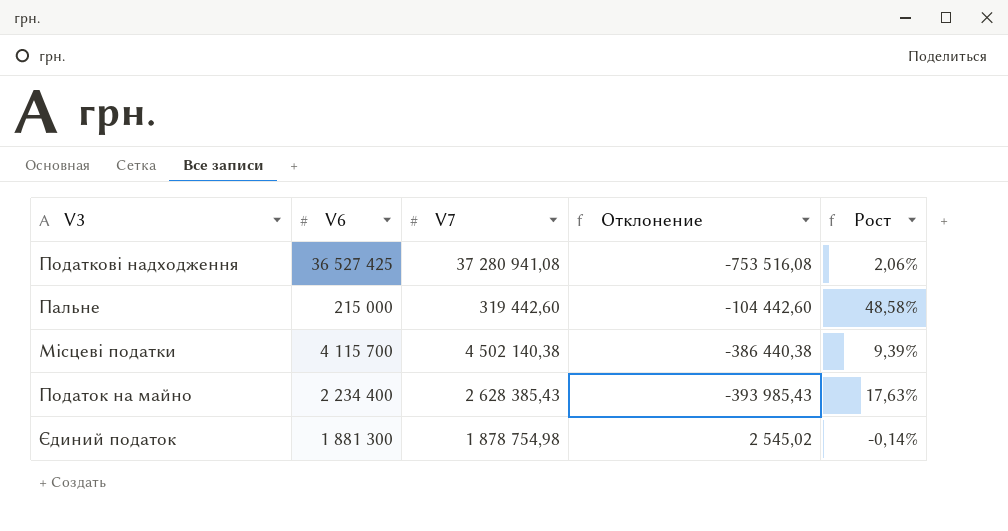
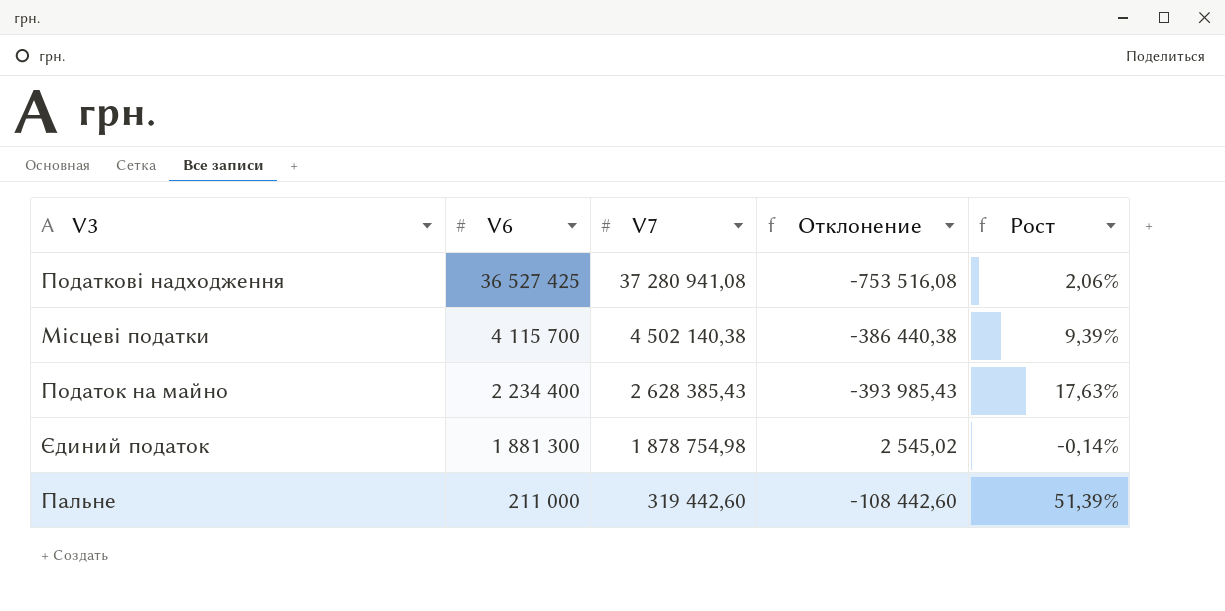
row order: none -> V6 descending
Пальне | V6: 215 000 -> 211 000
Пальне | Отклонение: -104 442,60 -> -108 442,60
Пальне | Рост: 48,58% -> 51,39%

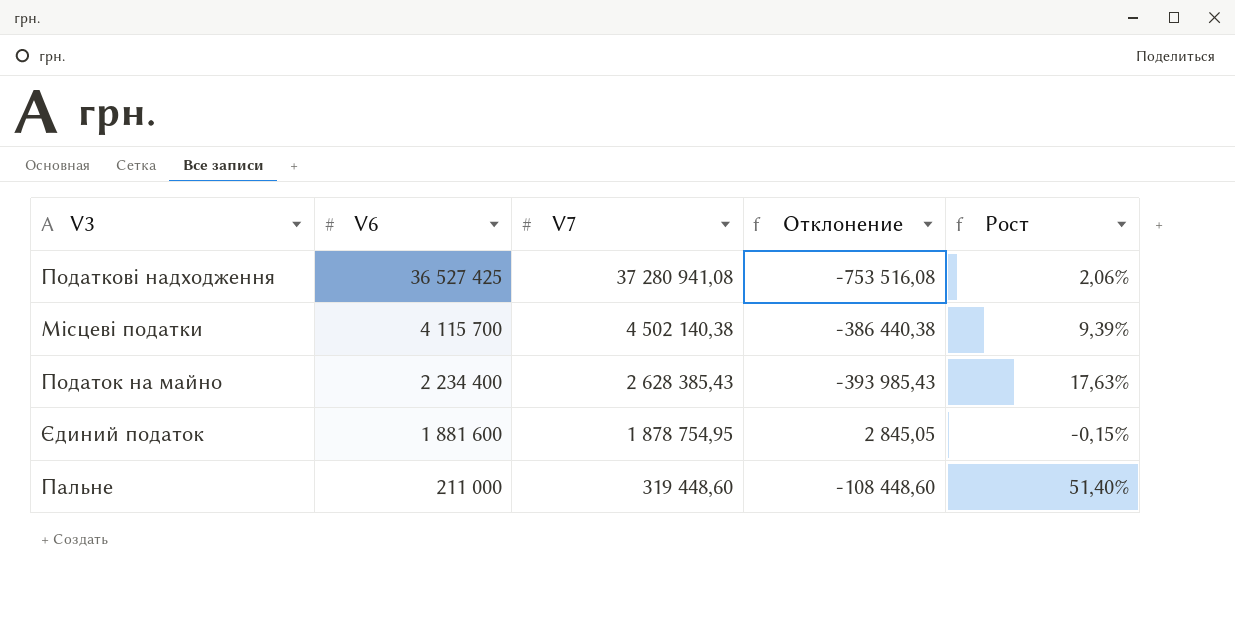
Єдиний податок | V6: 1 881 300 -> 1 881 600
Єдиний податок | V7: 1 878 754,98 -> 1 878 754,95
Єдиний податок | Отклонение: 2 545,02 -> 2 845,05
Єдиний податок | Рост: -0,14% -> -0,15%
Пальне | V7: 319 442,60 -> 319 448,60
Пальне | Отклонение: -108 442,60 -> -108 448,60
Пальне | Рост: 51,39% -> 51,40%

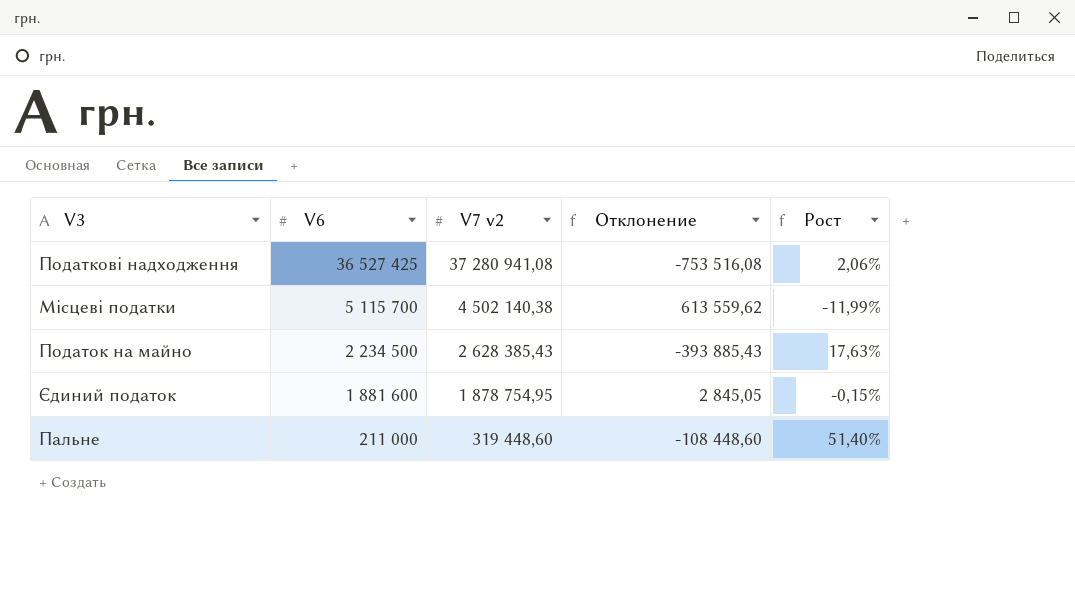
column name: V7 -> V7 v2
Місцеві податки | V6: 4 115 700 -> 5 115 700
Місцеві податки | Отклонение: -386 440,38 -> 613 559,62
Місцеві податки | Рост: 9,39% -> -11,99%
Податок на майно | V6: 2 234 400 -> 2 234 500
Податок на майно | Отклонение: -393 985,43 -> -393 885,43

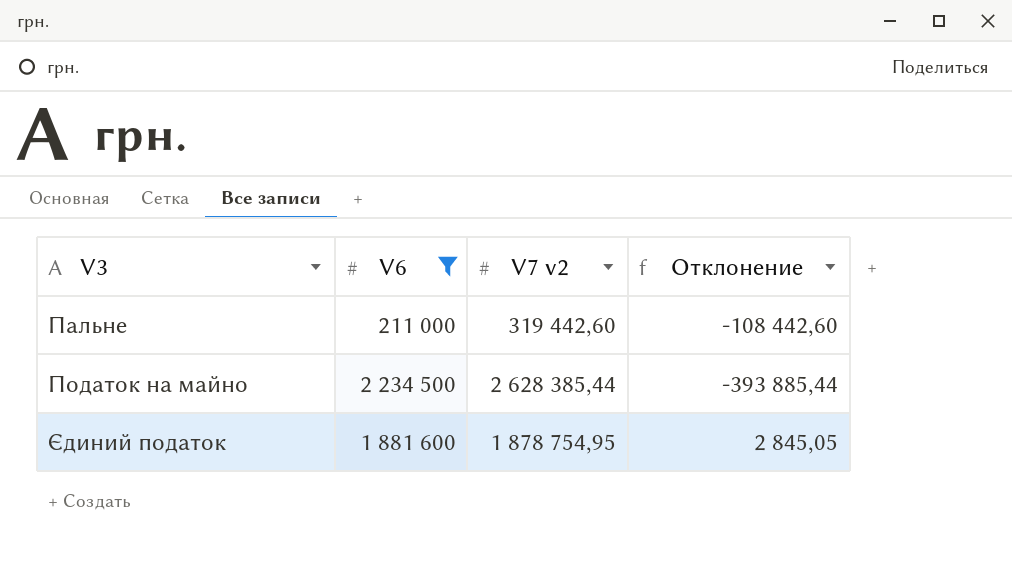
filter: none -> V6 <= 2 234 500
row order: V6 descending -> V3 ascending
column Рост | formula: ([V7 v2] - [V6]) / [V6] -> none
Пальне | V7 v2: 319 448,60 -> 319 442,60
Пальне | Отклонение: -108 448,60 -> -108 442,60
Податок на майно | V7 v2: 2 628 385,43 -> 2 628 385,44
Податок на майно | Отклонение: -393 885,43 -> -393 885,44

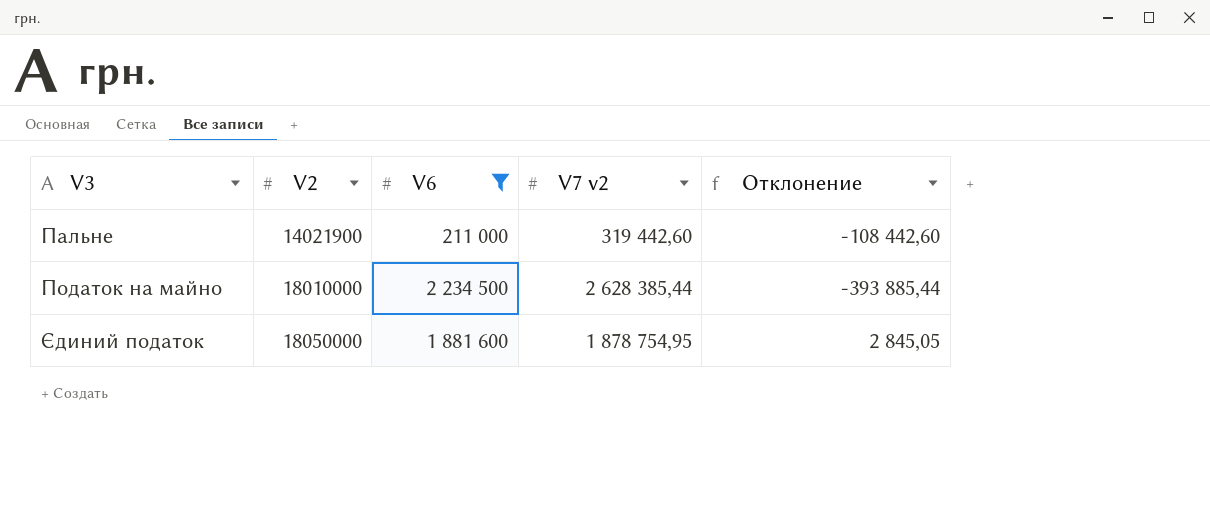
column V2 | position: none -> 2

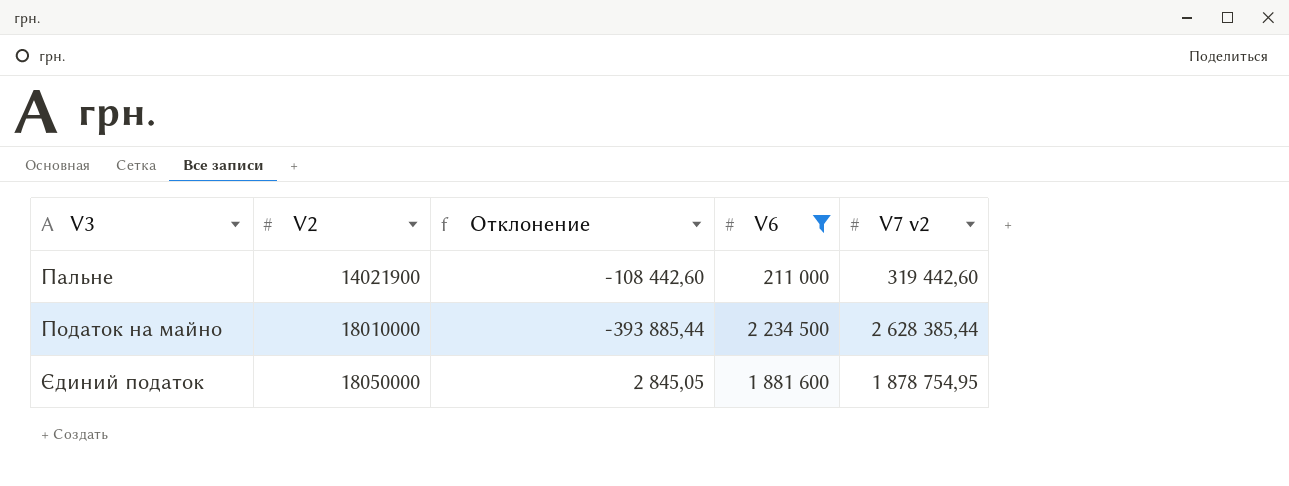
column Отклонение | position: 5 -> 3

